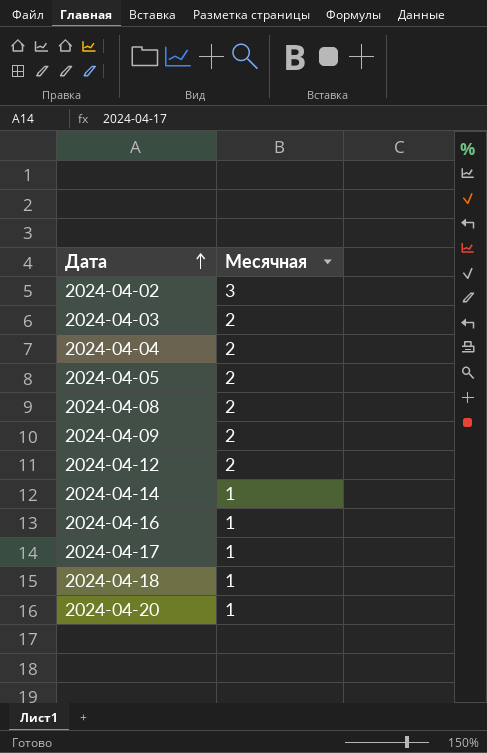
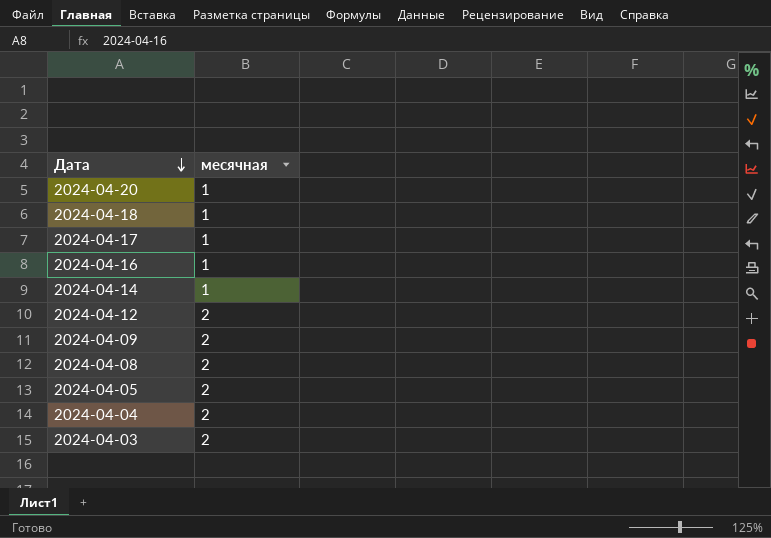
row order: Дата ascending -> Дата descending
column name: Месячная -> месячная
row 2024-04-02: 3 -> none

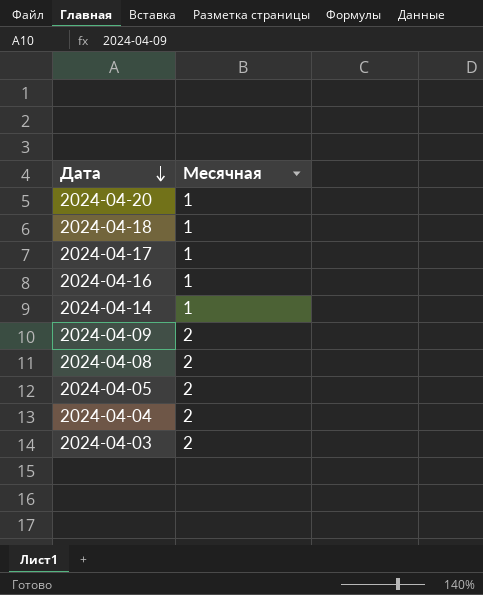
column name: месячная -> Месячная
row 2024-04-12: 2 -> none

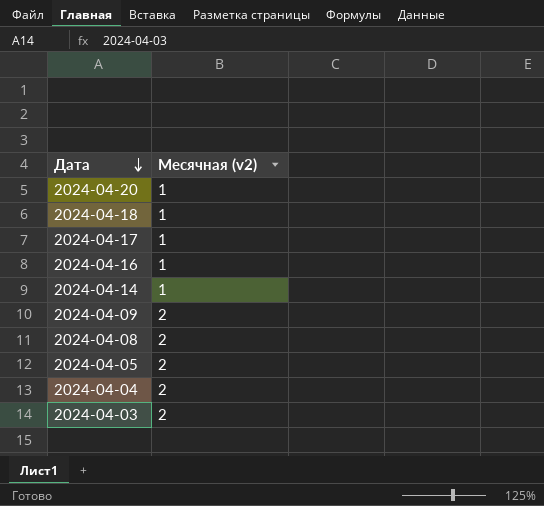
column name: Месячная -> Месячная (v2)

